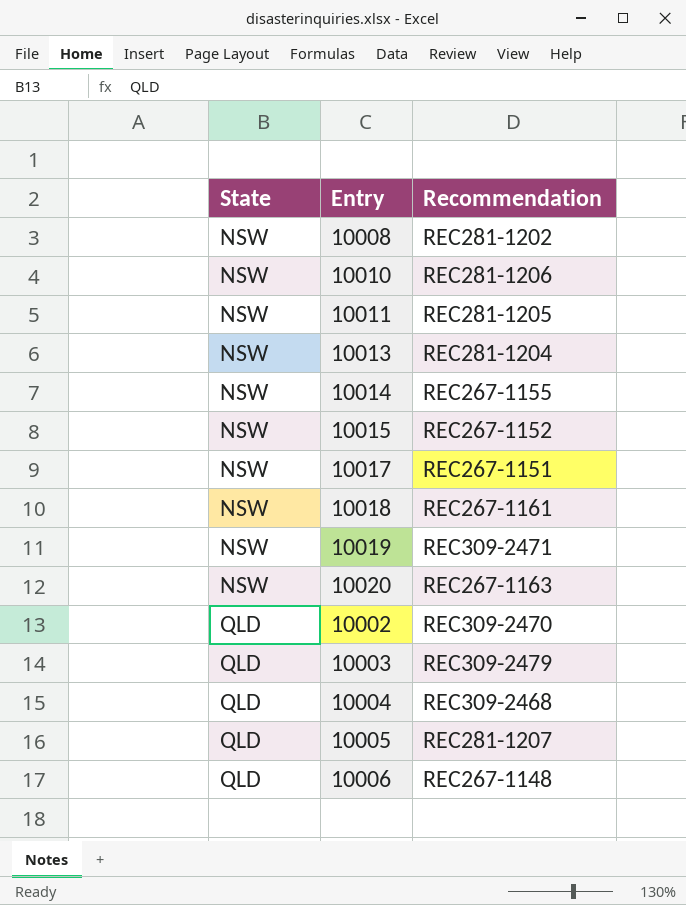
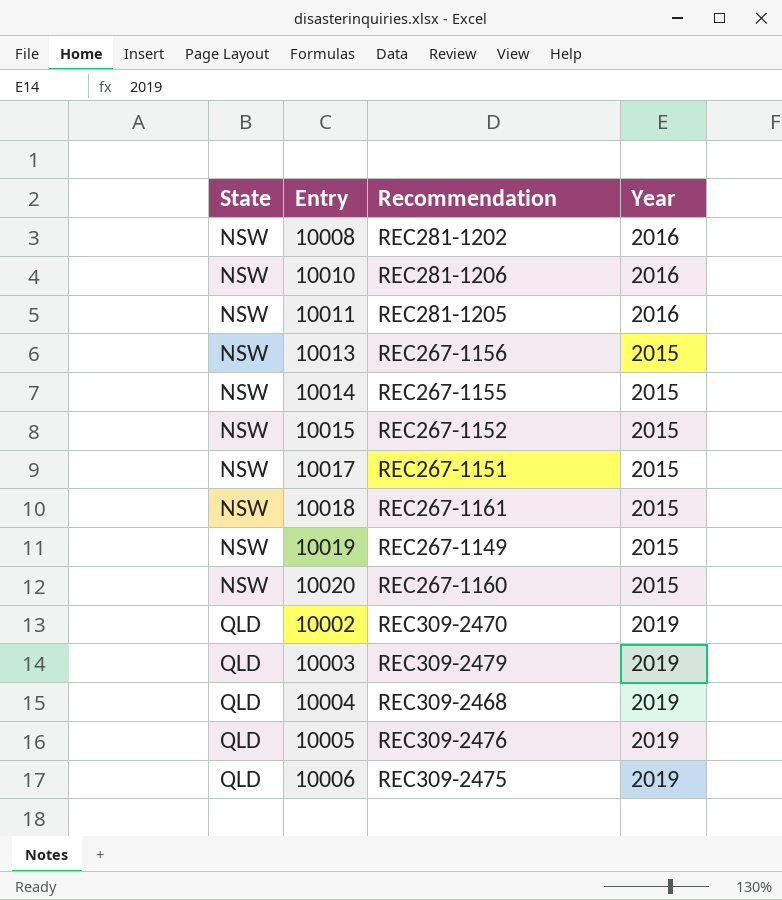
column Year | position: none -> 4
10013 | Recommendation: REC281-1204 -> REC267-1156
10019 | Recommendation: REC309-2471 -> REC267-1149
10020 | Recommendation: REC267-1163 -> REC267-1160
10005 | Recommendation: REC281-1207 -> REC309-2476
10006 | Recommendation: REC267-1148 -> REC309-2475

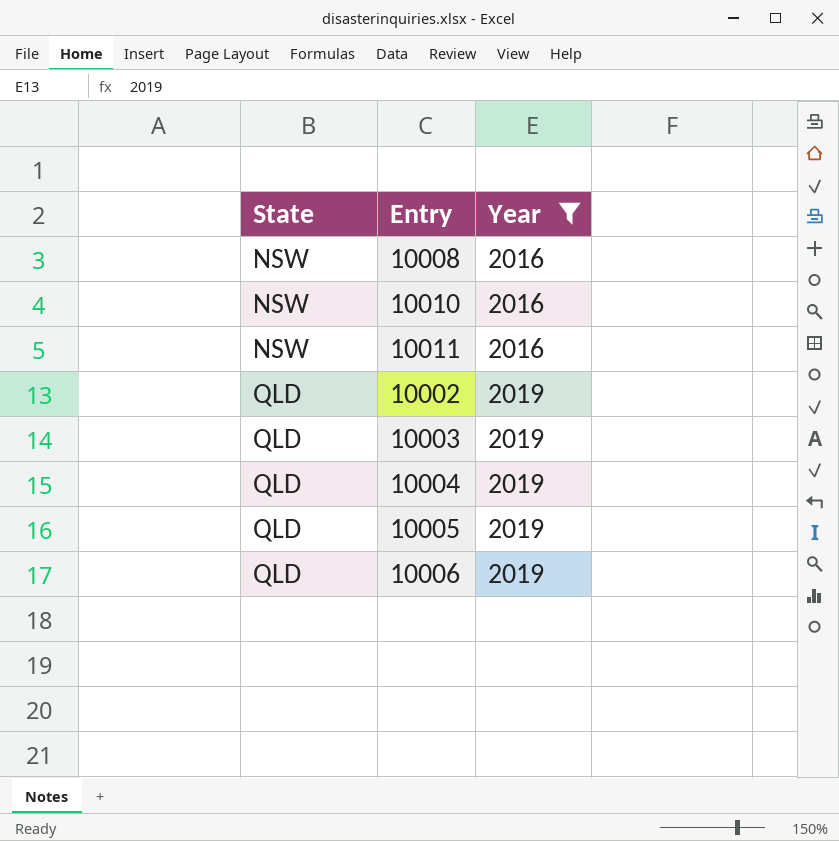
filter: none -> Year != 2015
column Recommendation | position: 3 -> none

